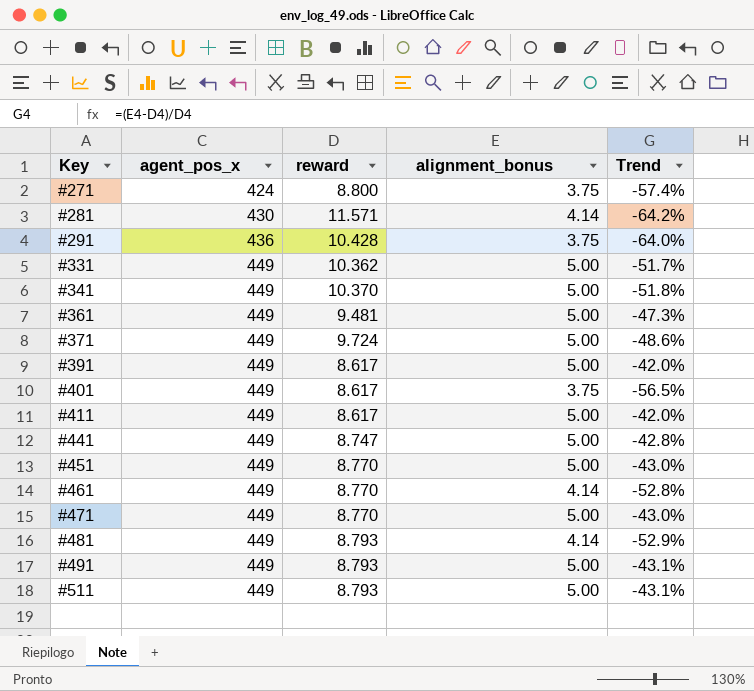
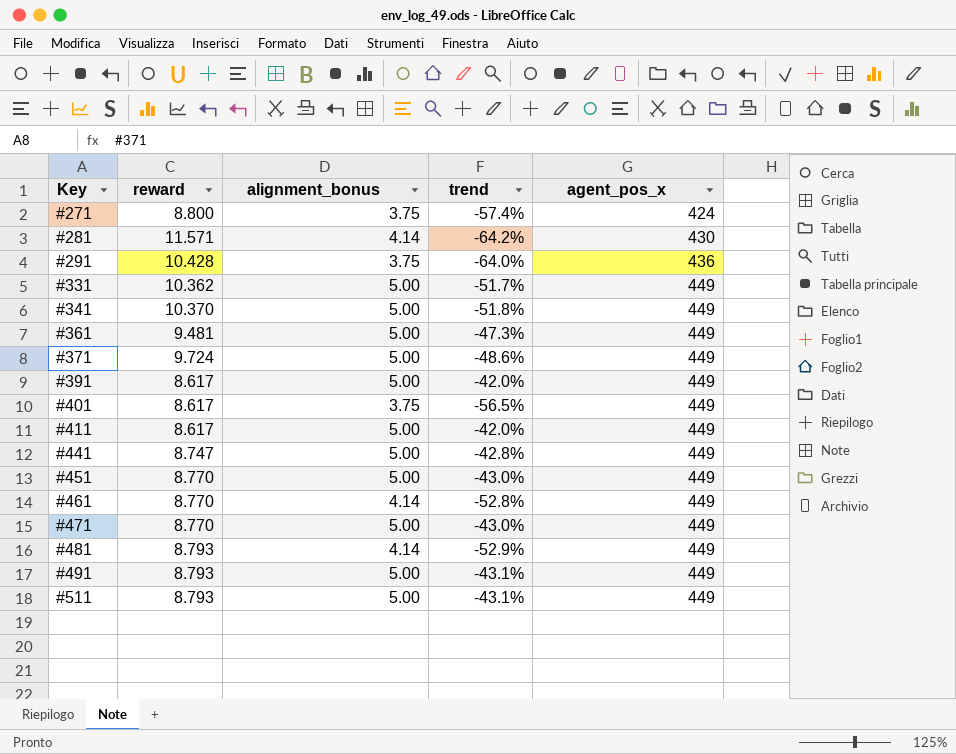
column name: Trend -> trend
column agent_pos_x | position: 2 -> 5

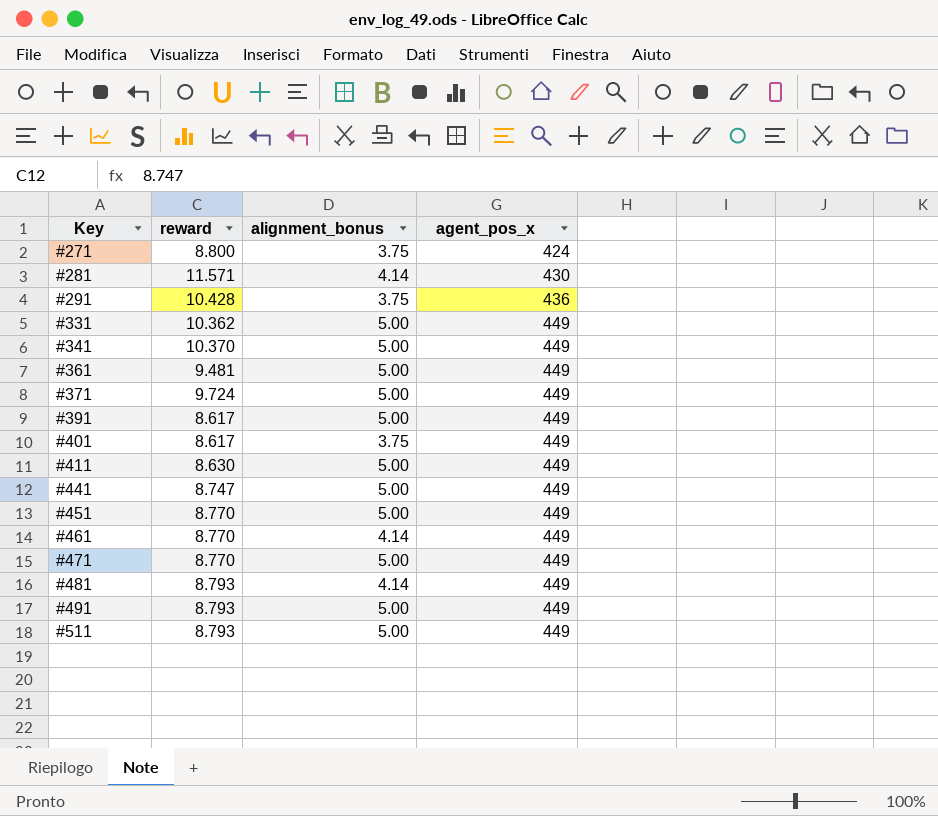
column trend | formula: ([alignment_bonus] - [reward]) / [reward] -> none
#411 | reward: 8.617 -> 8.630

